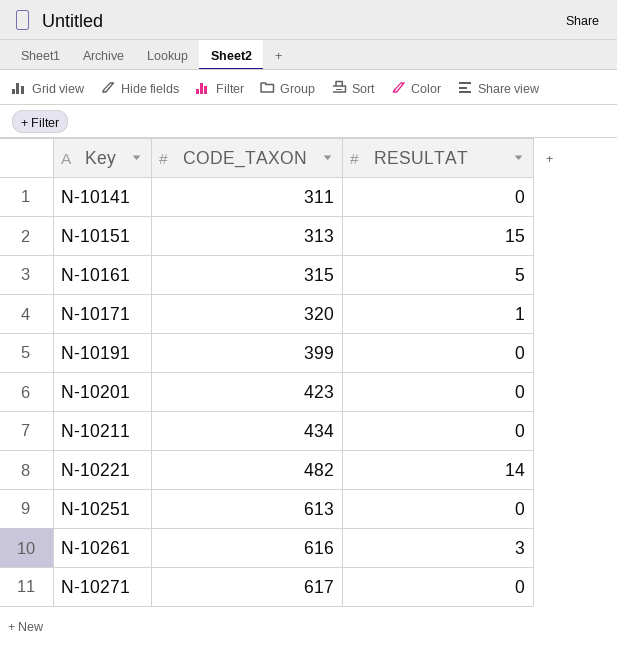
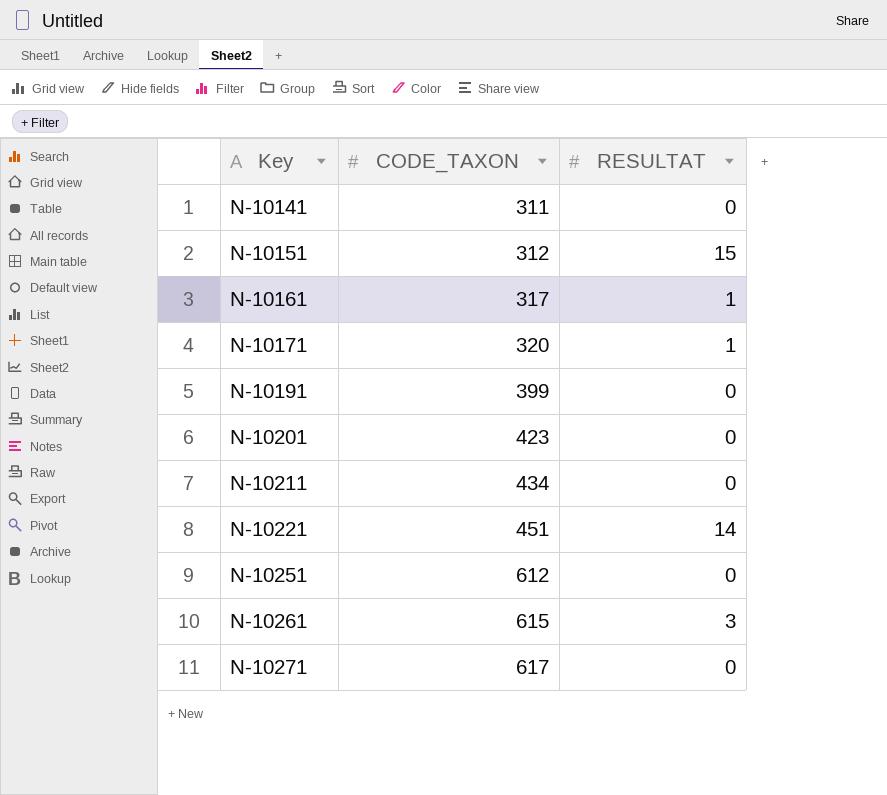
N-10151 | CODE_TAXON: 313 -> 312
N-10161 | CODE_TAXON: 315 -> 317
N-10161 | RESULTAT: 5 -> 1
N-10221 | CODE_TAXON: 482 -> 451
N-10251 | CODE_TAXON: 613 -> 612
N-10261 | CODE_TAXON: 616 -> 615

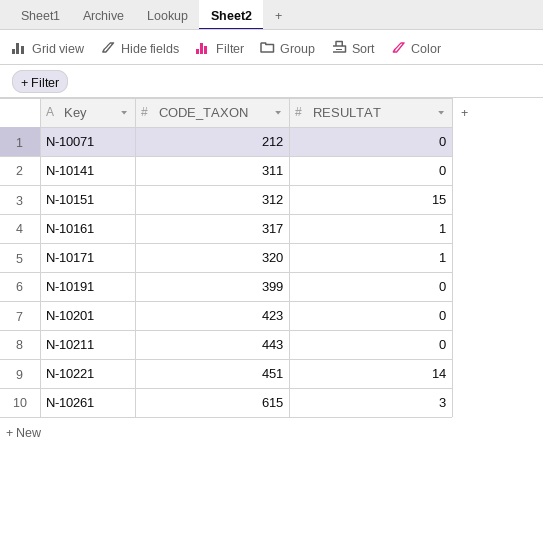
row N-10251: 612 | 0 -> none
row N-10271: 617 | 0 -> none
row N-10071: none -> 212 | 0
N-10211 | CODE_TAXON: 434 -> 443

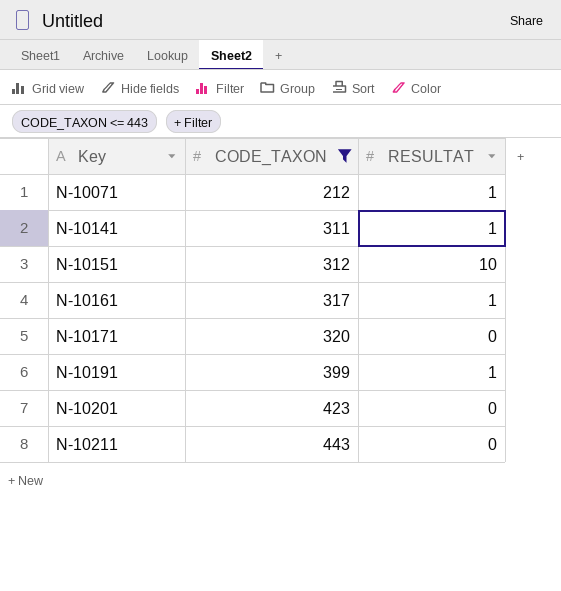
filter: none -> CODE_TAXON <= 443
N-10071 | RESULTAT: 0 -> 1
N-10141 | RESULTAT: 0 -> 1
N-10151 | RESULTAT: 15 -> 10
N-10171 | RESULTAT: 1 -> 0
N-10191 | RESULTAT: 0 -> 1

